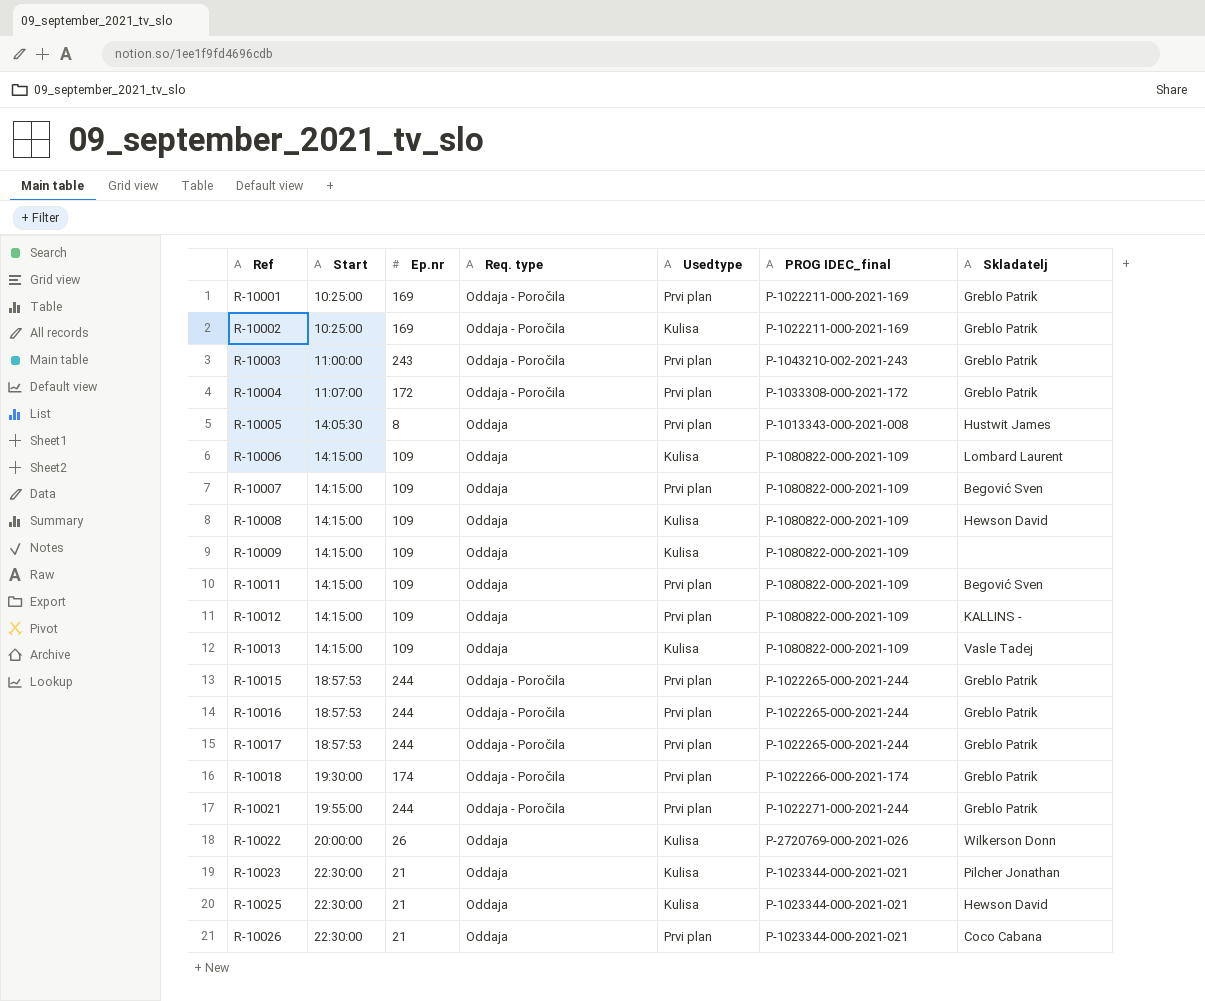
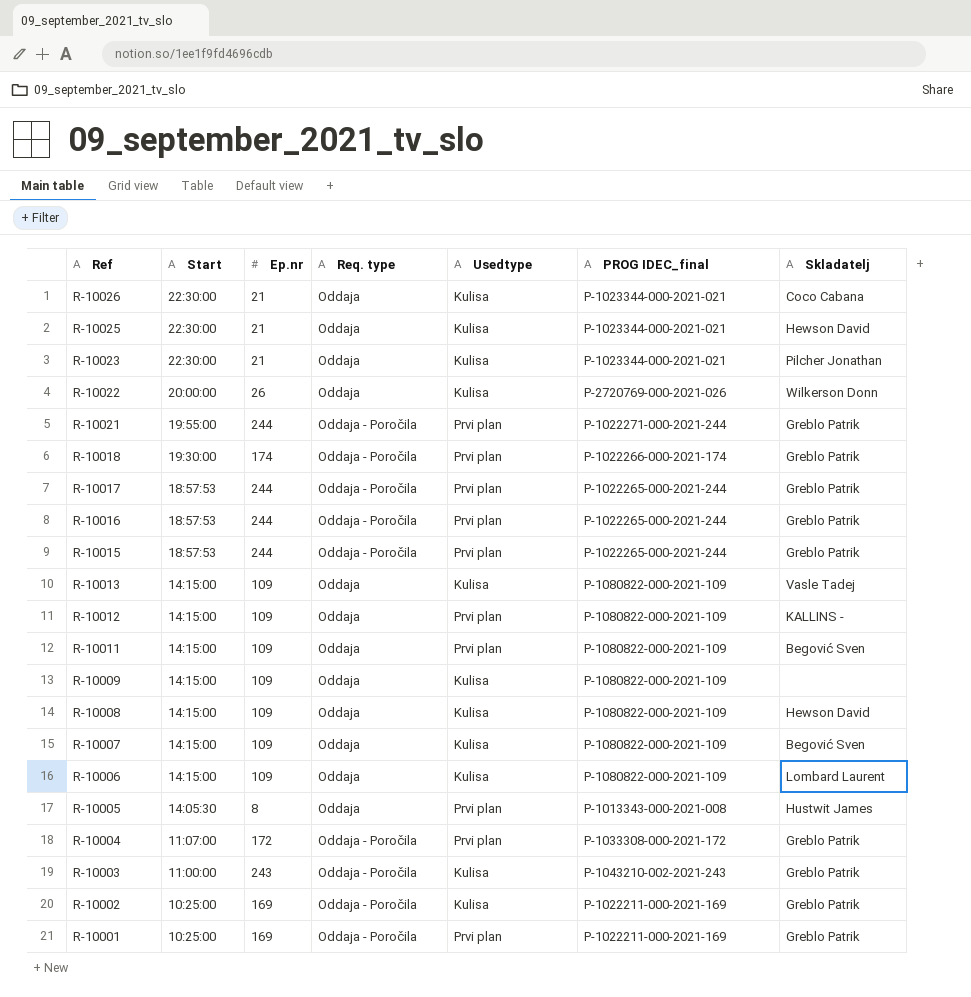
row order: Ref ascending -> Ref descending
R-10026 | Usedtype: Prvi plan -> Kulisa
R-10007 | Usedtype: Prvi plan -> Kulisa
R-10003 | Usedtype: Prvi plan -> Kulisa

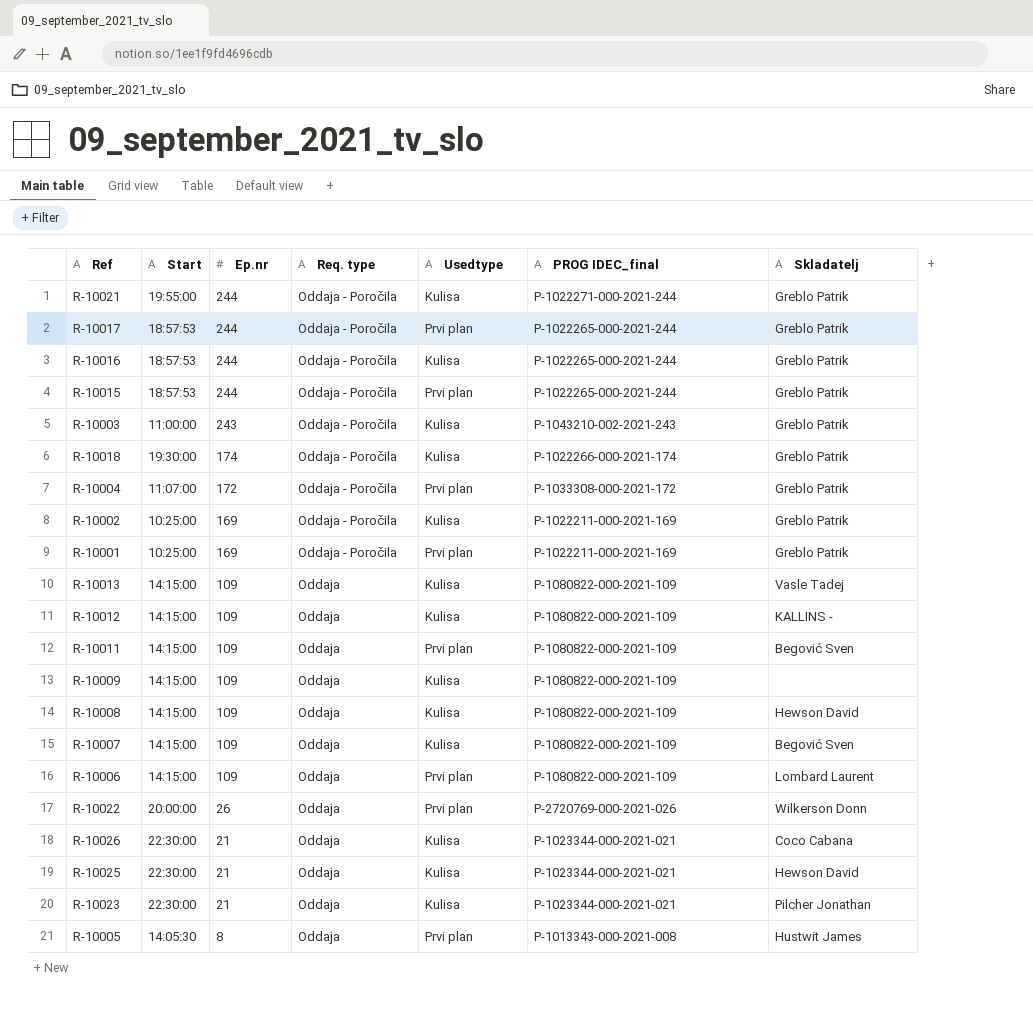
row order: Ref descending -> Ep.nr descending
R-10021 | Usedtype: Prvi plan -> Kulisa
R-10016 | Usedtype: Prvi plan -> Kulisa
R-10018 | Usedtype: Prvi plan -> Kulisa
R-10012 | Usedtype: Prvi plan -> Kulisa
R-10006 | Usedtype: Kulisa -> Prvi plan
R-10022 | Usedtype: Kulisa -> Prvi plan

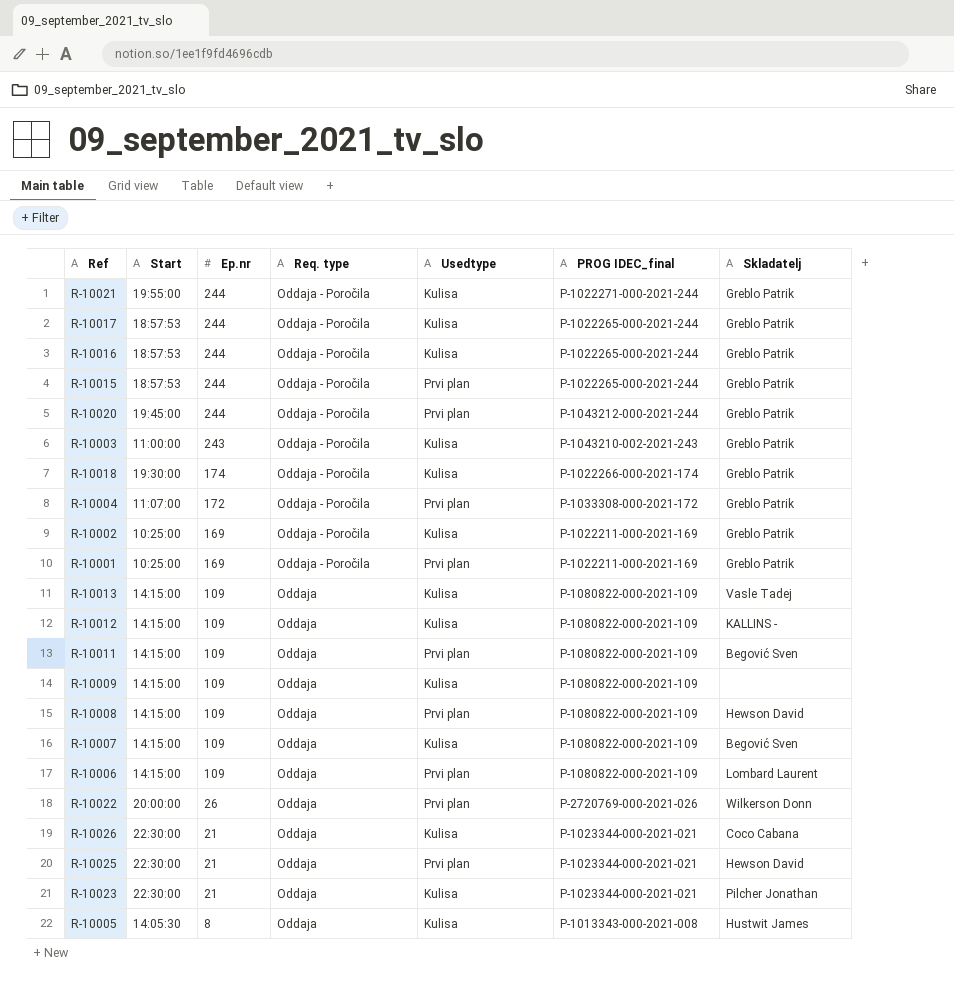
R-10017 | Usedtype: Prvi plan -> Kulisa
row R-10020: none -> 19:45:00 | 244 | Oddaja - Poročila | Prvi plan | P-1043212-000-2021-244 | Greblo Patrik
R-10008 | Usedtype: Kulisa -> Prvi plan
R-10025 | Usedtype: Kulisa -> Prvi plan
R-10005 | Usedtype: Prvi plan -> Kulisa

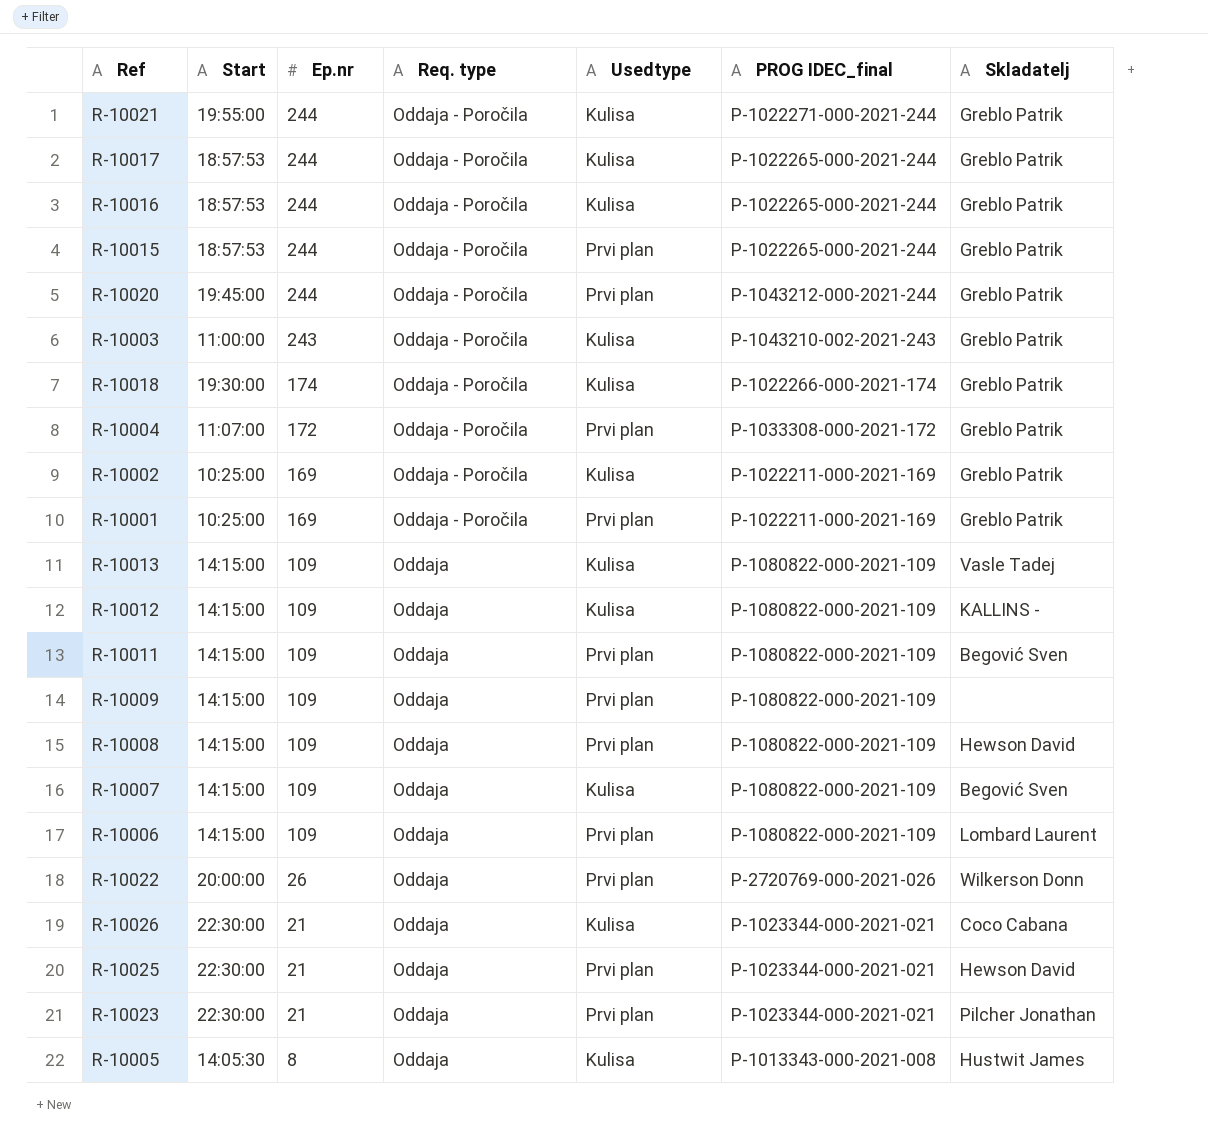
R-10009 | Usedtype: Kulisa -> Prvi plan
R-10023 | Usedtype: Kulisa -> Prvi plan

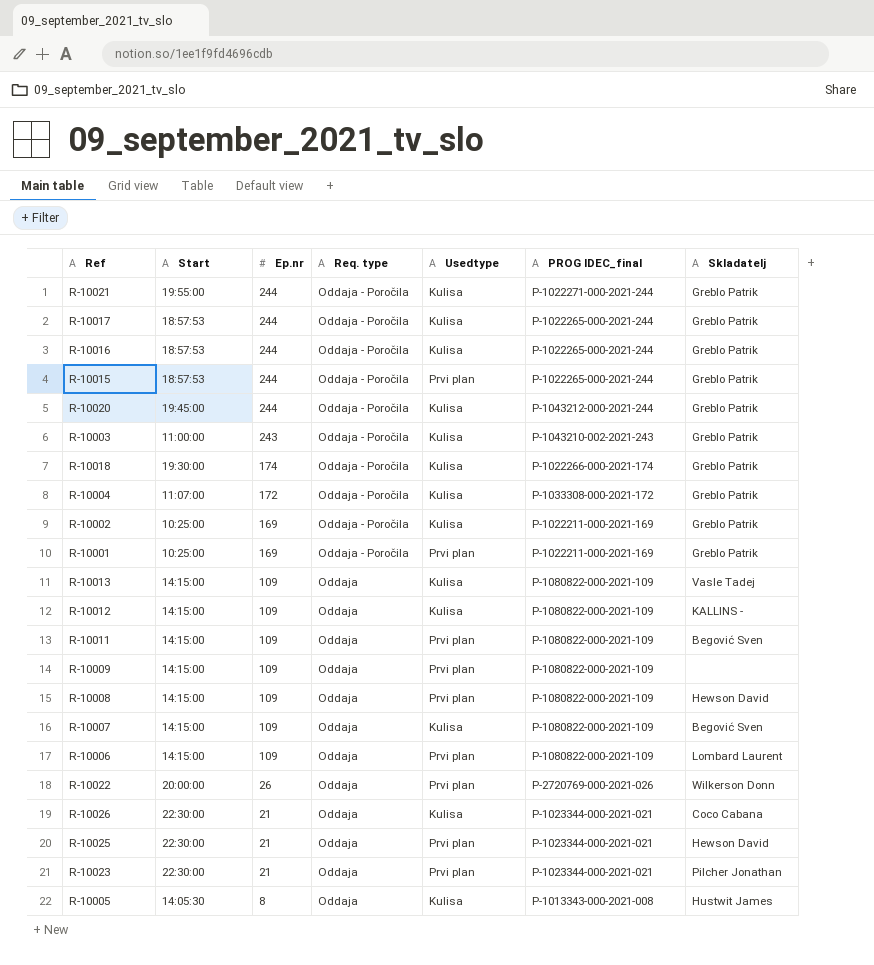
R-10020 | Usedtype: Prvi plan -> Kulisa
R-10004 | Usedtype: Prvi plan -> Kulisa

